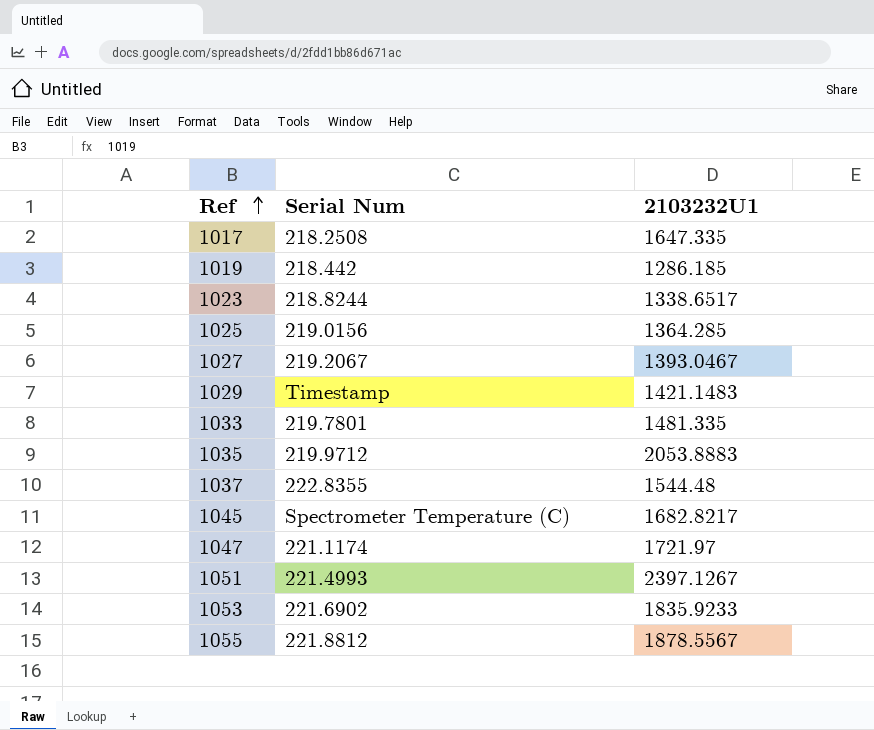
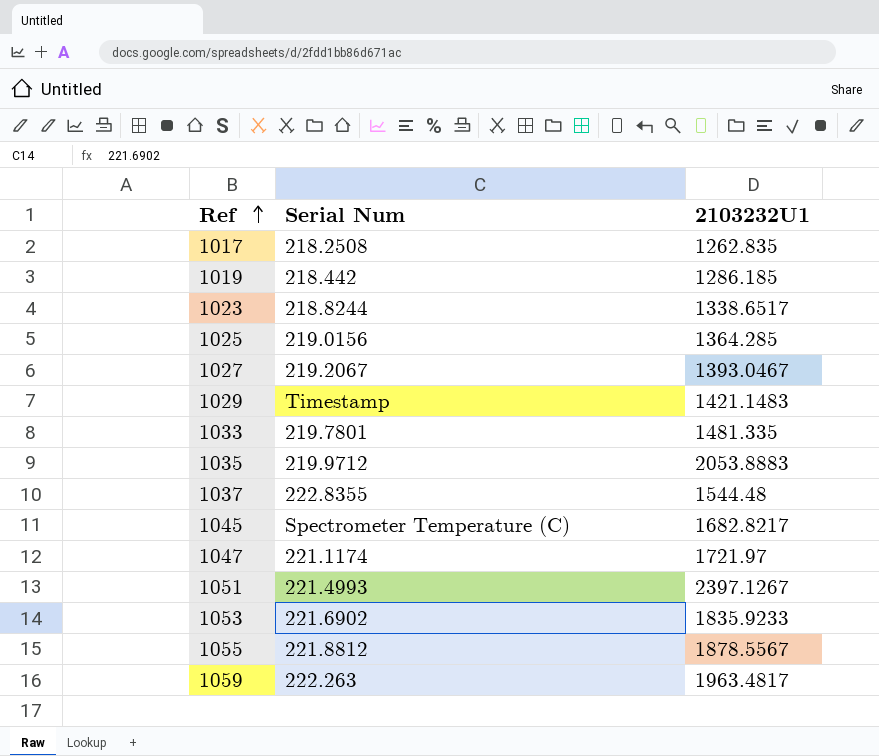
1017 | 2103232U1: 1647.335 -> 1262.835
row 1059: none -> 222.263 | 1963.4817

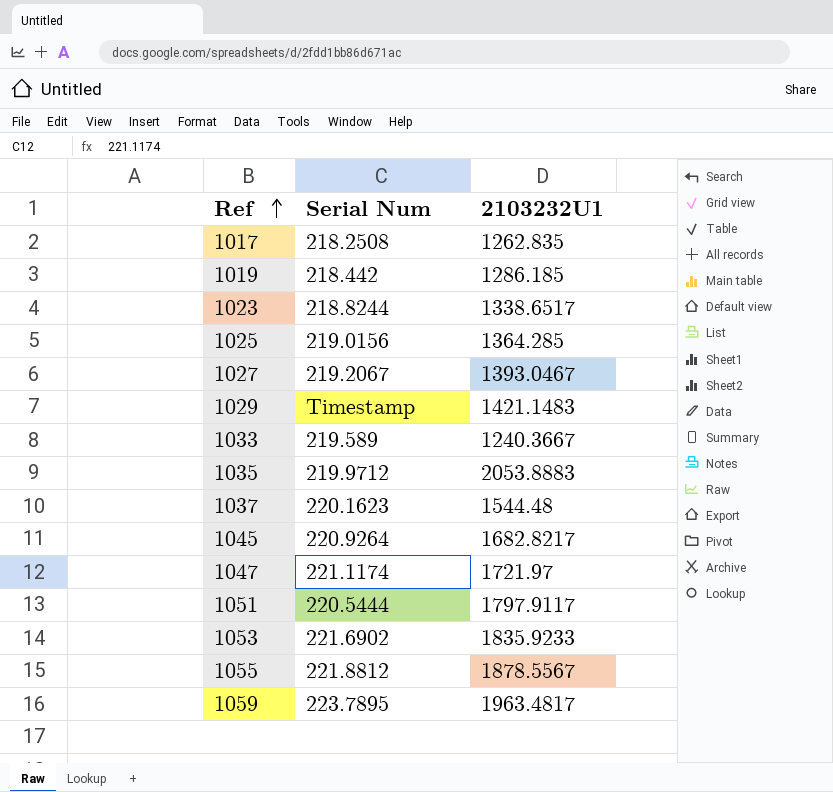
1033 | Serial Num: 219.7801 -> 219.589
1033 | 2103232U1: 1481.335 -> 1240.3667
1037 | Serial Num: 222.8355 -> 220.1623
1045 | Serial Num: Spectrometer Temperature (C) -> 220.9264
1051 | Serial Num: 221.4993 -> 220.5444
1051 | 2103232U1: 2397.1267 -> 1797.9117
1059 | Serial Num: 222.263 -> 223.7895

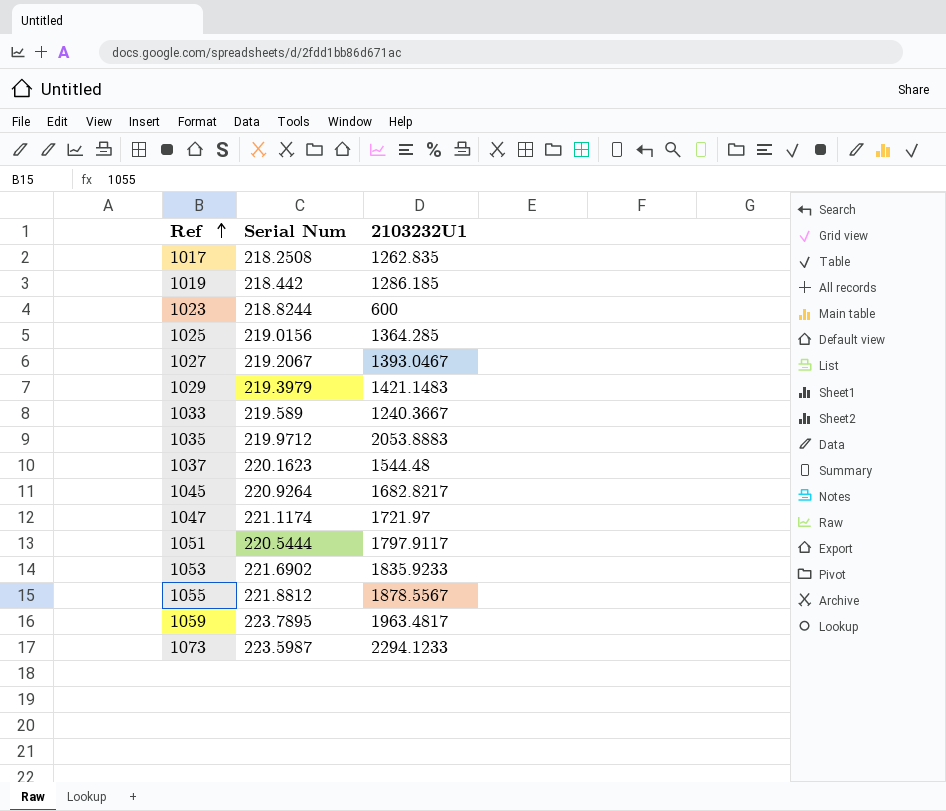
1023 | 2103232U1: 1338.6517 -> 600
1029 | Serial Num: Timestamp -> 219.3979
row 1073: none -> 223.5987 | 2294.1233

